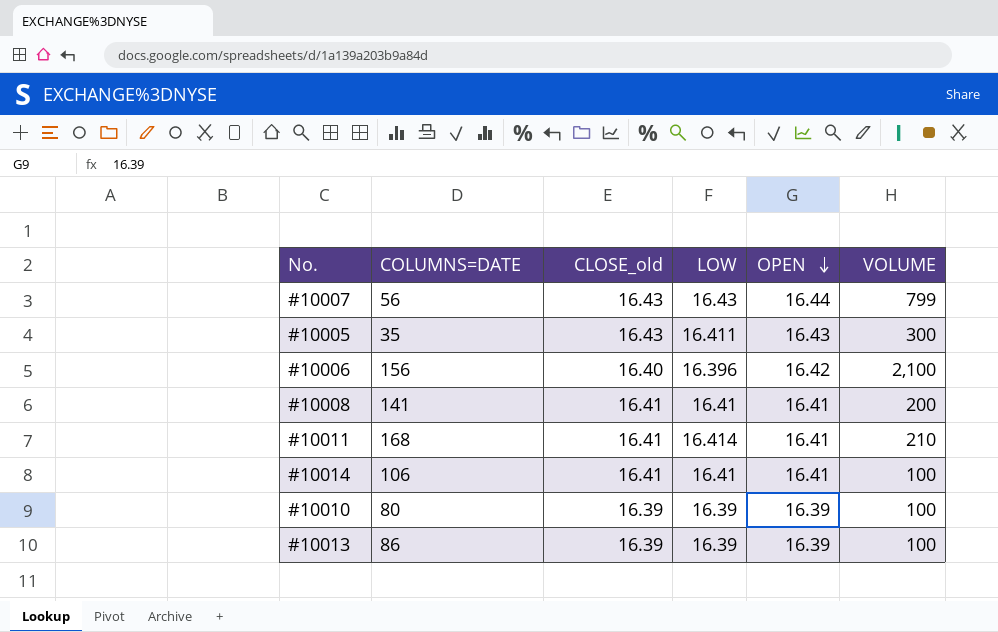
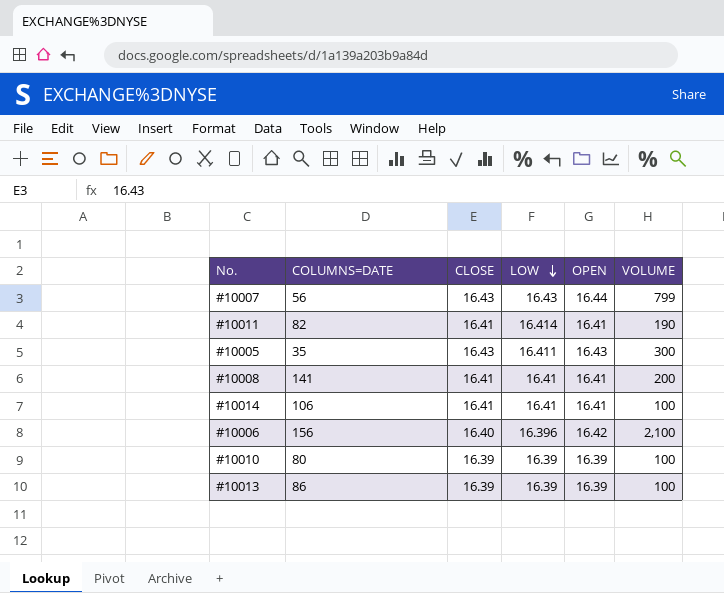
row order: OPEN descending -> LOW descending
column name: CLOSE_old -> CLOSE
#10011 | COLUMNS=DATE: 168 -> 82
#10011 | VOLUME: 210 -> 190

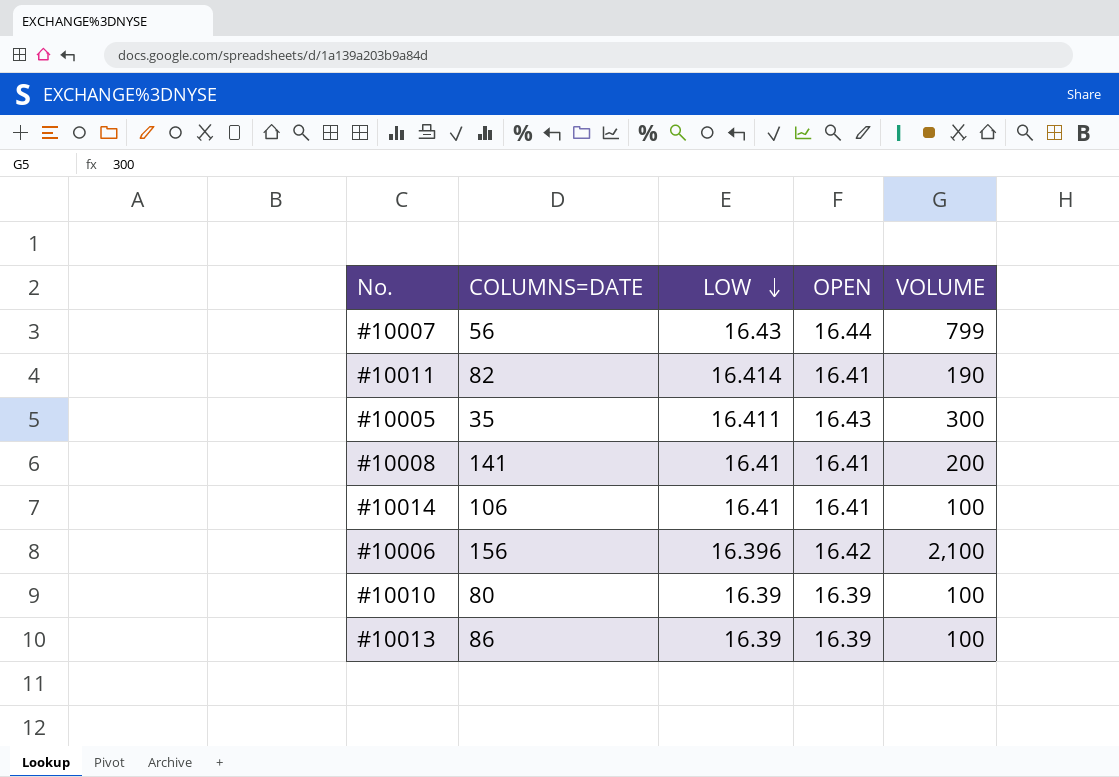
column CLOSE | position: 3 -> none

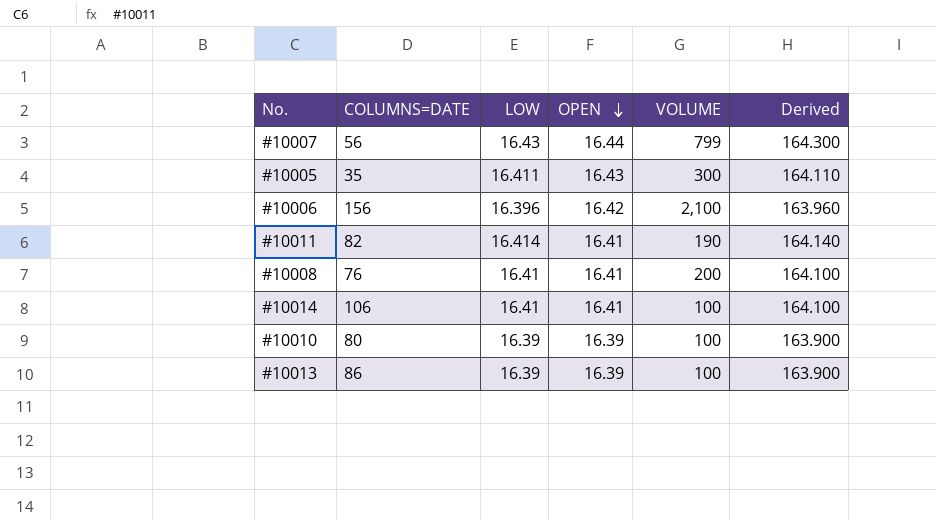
row order: LOW descending -> OPEN descending
column Derived | formula: none -> [LOW] * 10
#10008 | COLUMNS=DATE: 141 -> 76

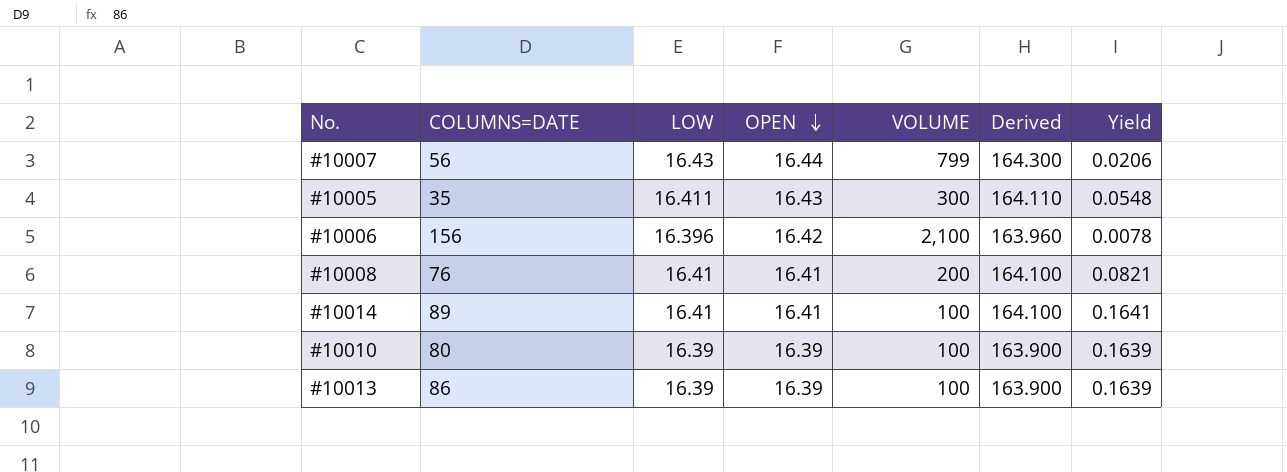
column Yield | formula: none -> [OPEN] / [VOLUME]
row #10011: 82 | 16.414 | 16.41 | 190 | 164.140 -> none
#10014 | COLUMNS=DATE: 106 -> 89

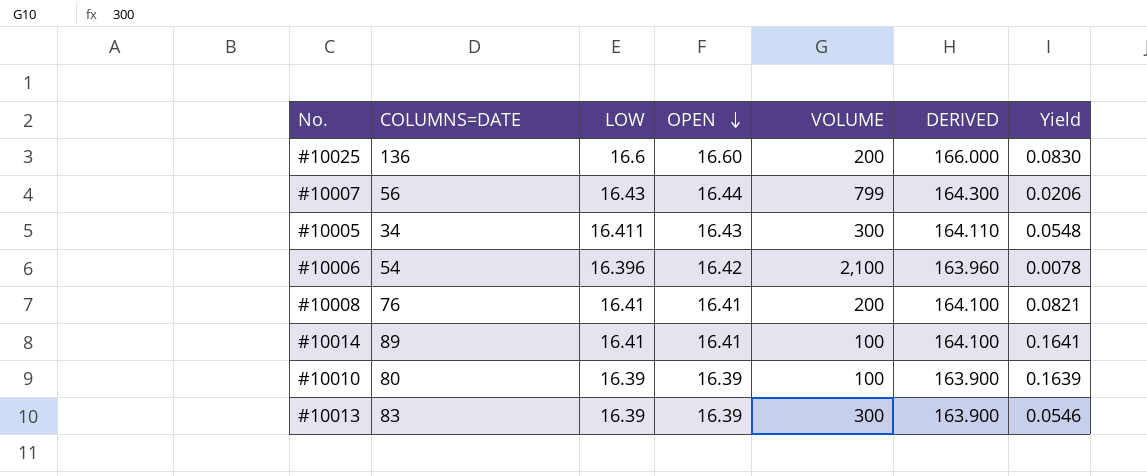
column name: Derived -> DERIVED
row #10025: none -> 136 | 16.6 | 16.60 | 200 | 166.000 | 0.0830
#10005 | COLUMNS=DATE: 35 -> 34
#10006 | COLUMNS=DATE: 156 -> 54
#10013 | COLUMNS=DATE: 86 -> 83
#10013 | VOLUME: 100 -> 300
#10013 | Yield: 0.1639 -> 0.0546

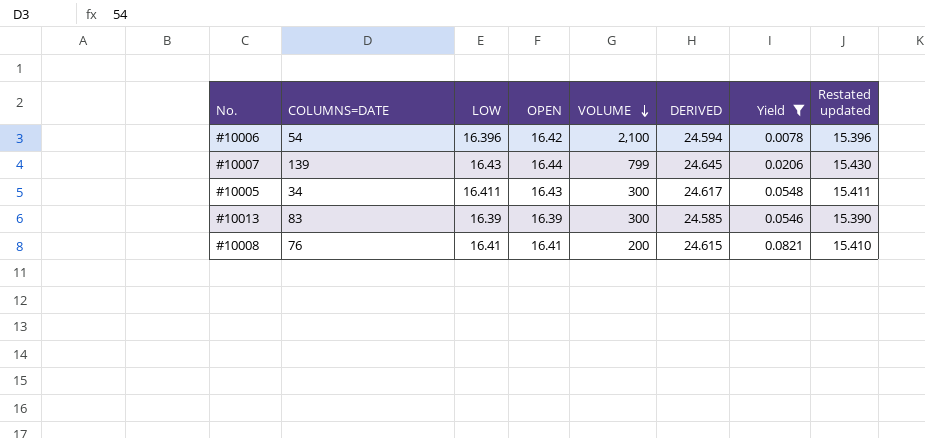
filter: none -> Yield <= 0.0821
row order: OPEN descending -> VOLUME descending
column DERIVED | formula: [LOW] * 10 -> [LOW] * 1.5
column Restated updated | formula: none -> [LOW] - 1
#10007 | COLUMNS=DATE: 56 -> 139

